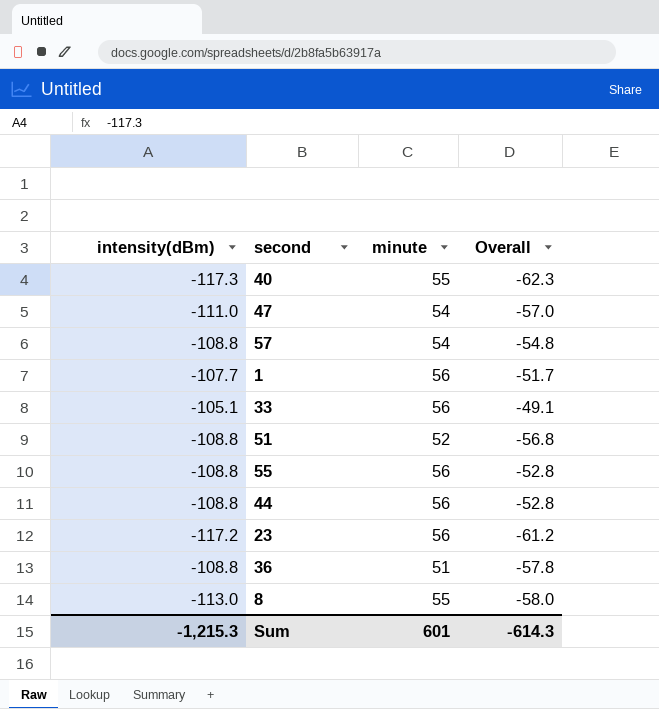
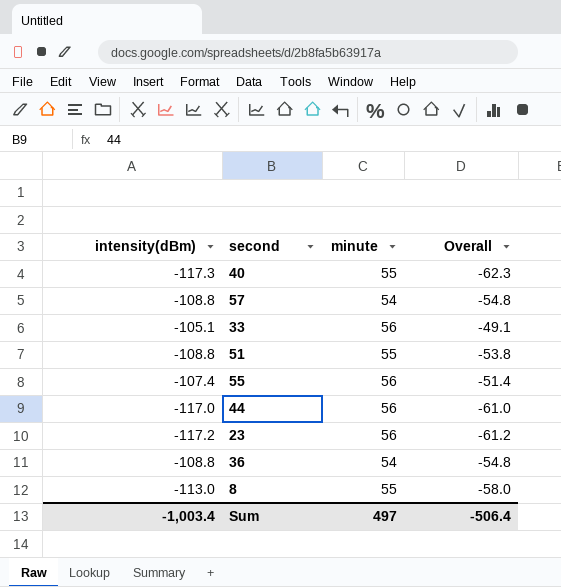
row 47: -111.0 | 54 | -57.0 -> none
row 1: -107.7 | 56 | -51.7 -> none
51 | minute: 52 -> 55
51 | Overall: -56.8 -> -53.8
55 | intensity(dBm): -108.8 -> -107.4
55 | Overall: -52.8 -> -51.4
44 | intensity(dBm): -108.8 -> -117.0
44 | Overall: -52.8 -> -61.0
36 | minute: 51 -> 54
36 | Overall: -57.8 -> -54.8
Sum | intensity(dBm): -1,215.3 -> -1,003.4
Sum | minute: 601 -> 497
Sum | Overall: -614.3 -> -506.4

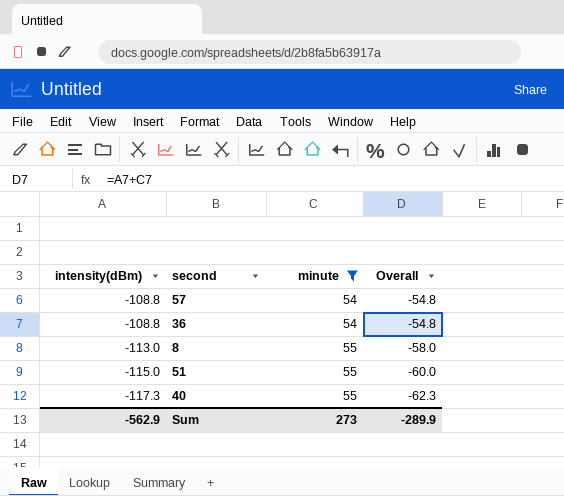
filter: none -> minute != 56
row order: none -> intensity(dBm) descending
51 | intensity(dBm): -108.8 -> -115.0
51 | Overall: -53.8 -> -60.0
Sum | intensity(dBm): -1,003.4 -> -562.9
Sum | minute: 497 -> 273
Sum | Overall: -506.4 -> -289.9

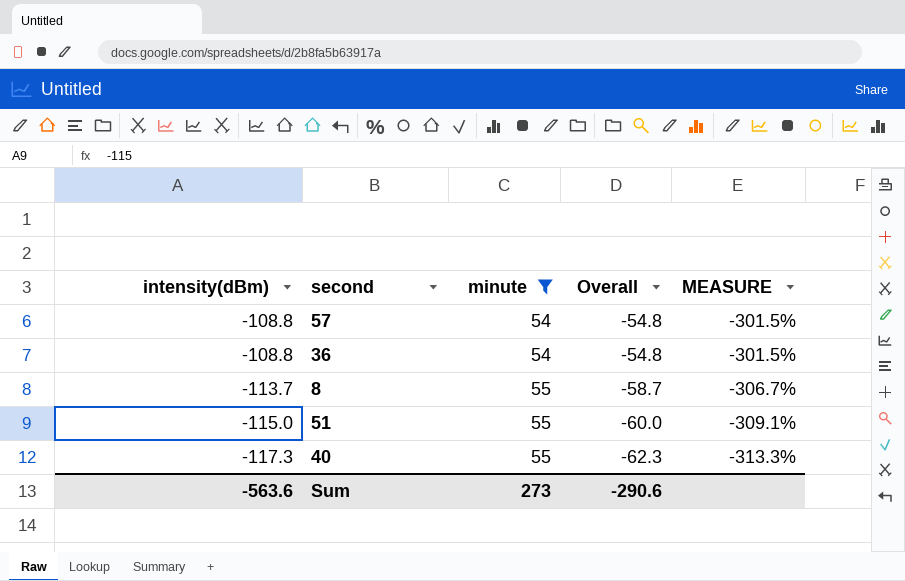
column MEASURE | formula: none -> ([intensity(dBm)] - [minute]) / [minute]
8 | intensity(dBm): -113.0 -> -113.7
8 | Overall: -58.0 -> -58.7
Sum | intensity(dBm): -562.9 -> -563.6
Sum | Overall: -289.9 -> -290.6

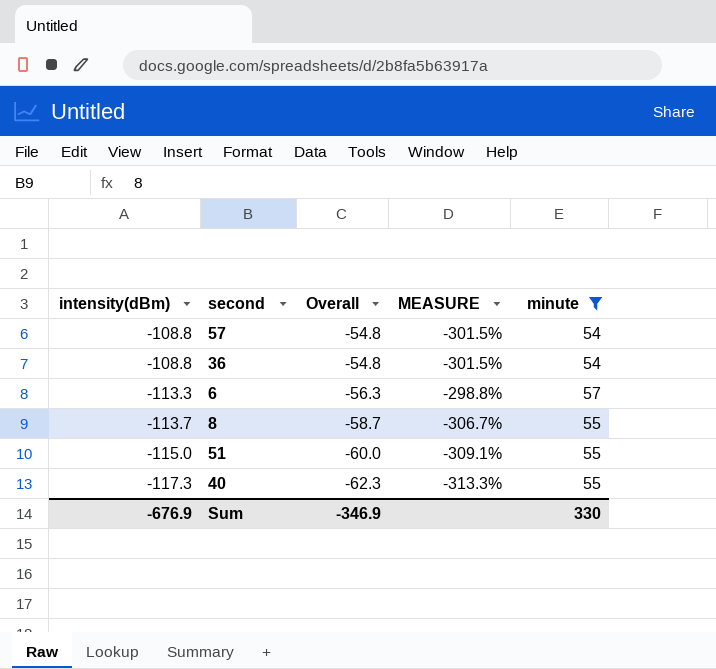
column minute | position: 3 -> 5
row 6: none -> -113.3 | -56.3 | -298.8% | 57
Sum | intensity(dBm): -563.6 -> -676.9
Sum | Overall: -290.6 -> -346.9
Sum | minute: 273 -> 330

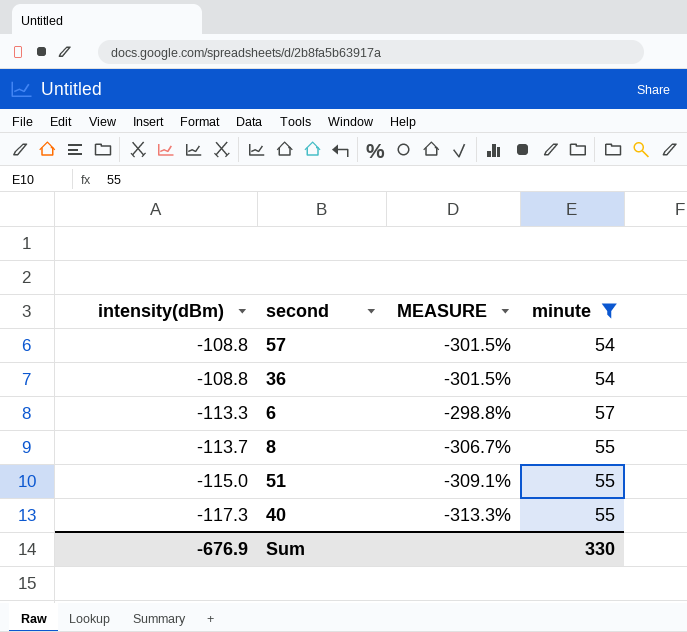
column Overall | formula: [intensity(dBm)] + [minute] -> none

